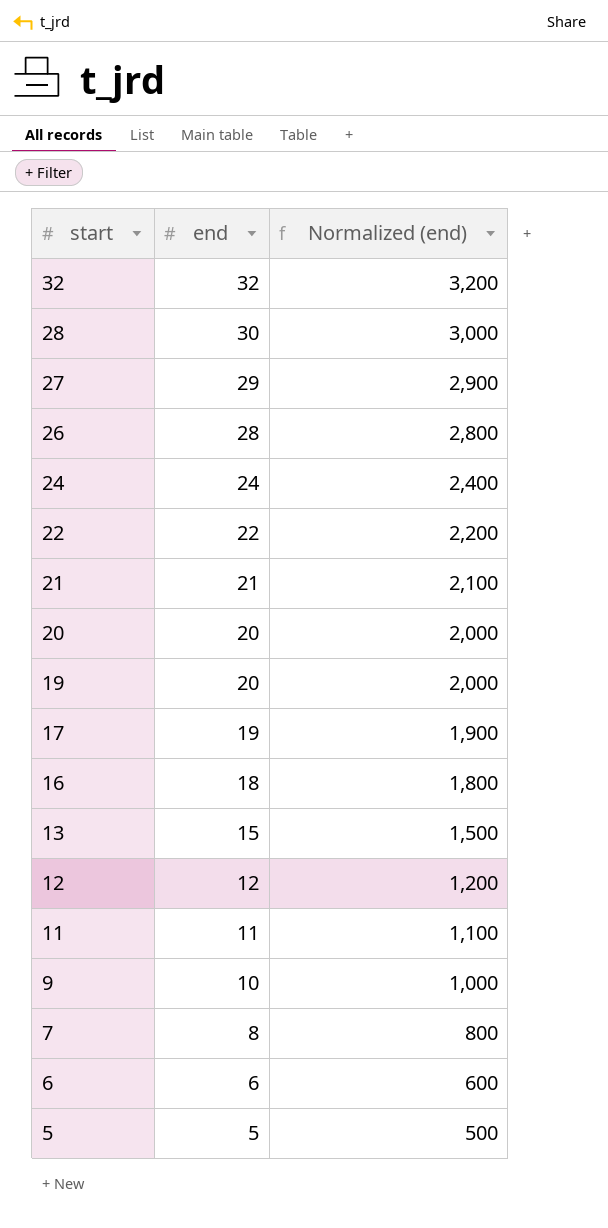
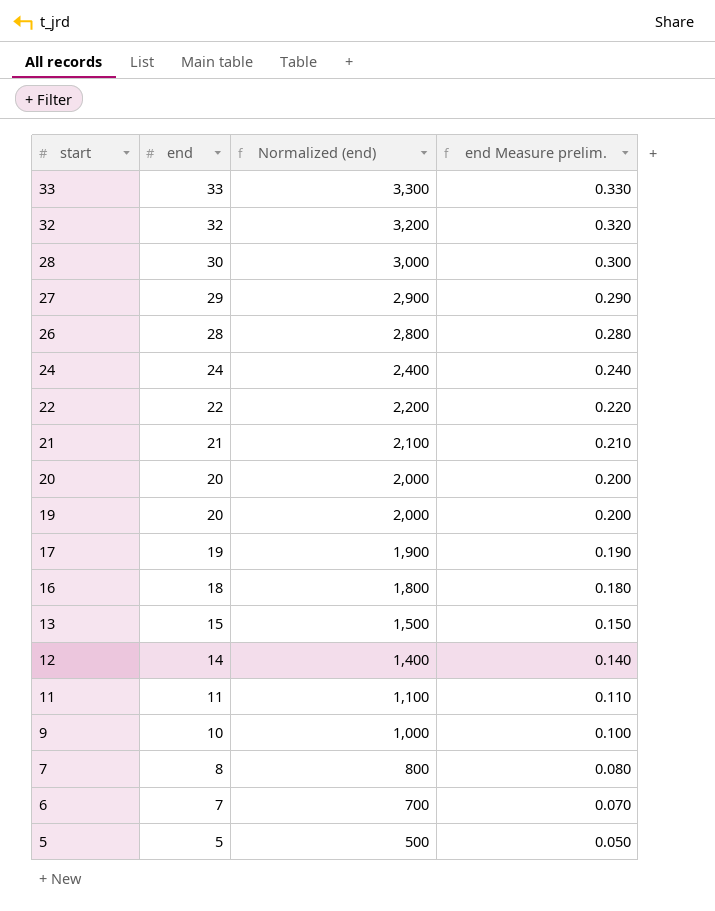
column end Measure prelim. | formula: none -> [end] * 0.01
row 33: none -> 33 | 3,300 | 0.330
12 | end: 12 -> 14
12 | Normalized (end): 1,200 -> 1,400
6 | end: 6 -> 7
6 | Normalized (end): 600 -> 700

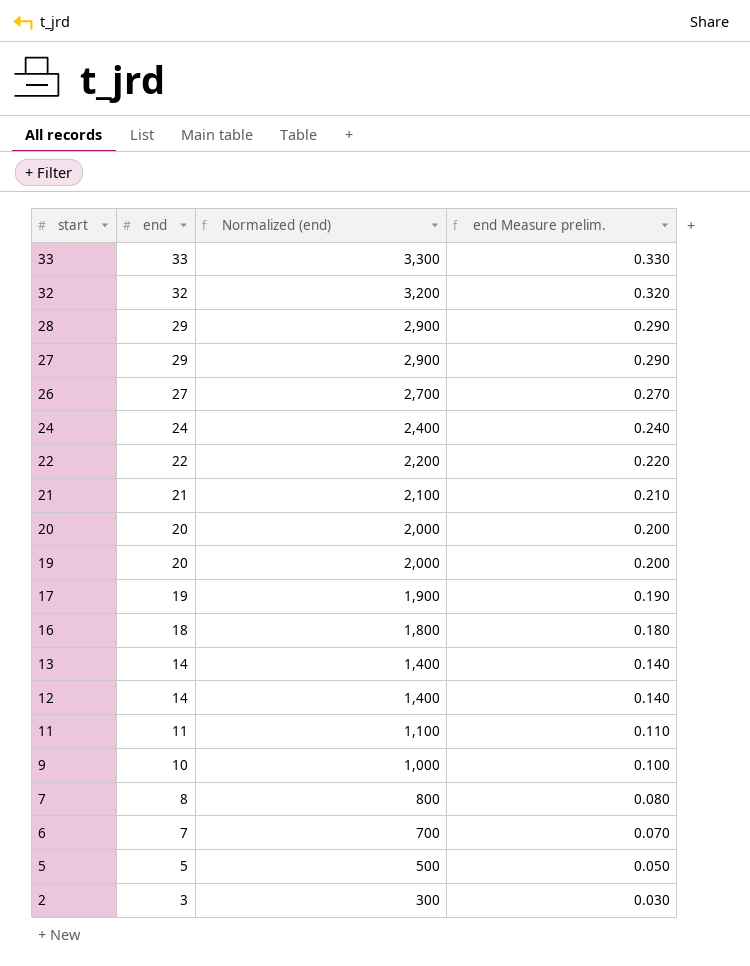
28 | end: 30 -> 29
28 | Normalized (end): 3,000 -> 2,900
28 | end Measure prelim.: 0.300 -> 0.290
26 | end: 28 -> 27
26 | Normalized (end): 2,800 -> 2,700
26 | end Measure prelim.: 0.280 -> 0.270
13 | end: 15 -> 14
13 | Normalized (end): 1,500 -> 1,400
13 | end Measure prelim.: 0.150 -> 0.140
row 2: none -> 3 | 300 | 0.030

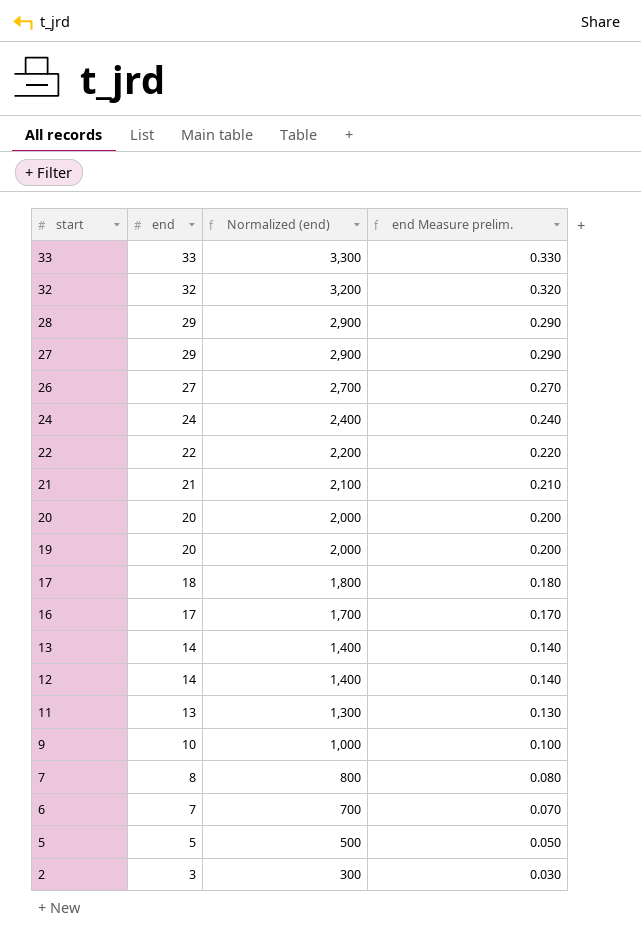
17 | end: 19 -> 18
17 | Normalized (end): 1,900 -> 1,800
17 | end Measure prelim.: 0.190 -> 0.180
16 | end: 18 -> 17
16 | Normalized (end): 1,800 -> 1,700
16 | end Measure prelim.: 0.180 -> 0.170
11 | end: 11 -> 13
11 | Normalized (end): 1,100 -> 1,300
11 | end Measure prelim.: 0.110 -> 0.130

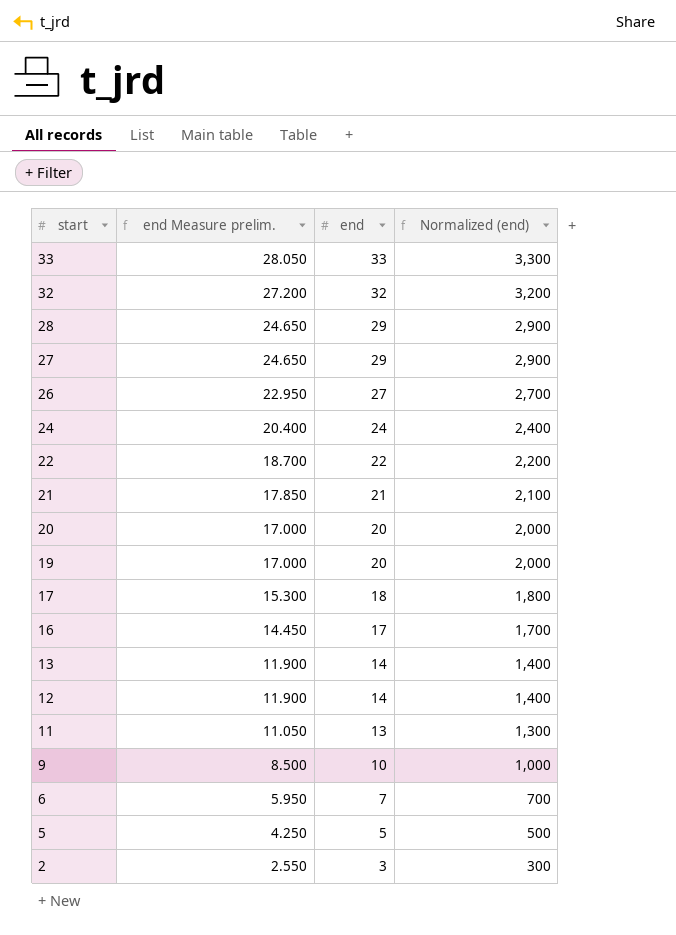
column end Measure prelim. | formula: [end] * 0.01 -> [end] * 0.85
column end Measure prelim. | position: 4 -> 2
row 7: 8 | 800 | 0.080 -> none

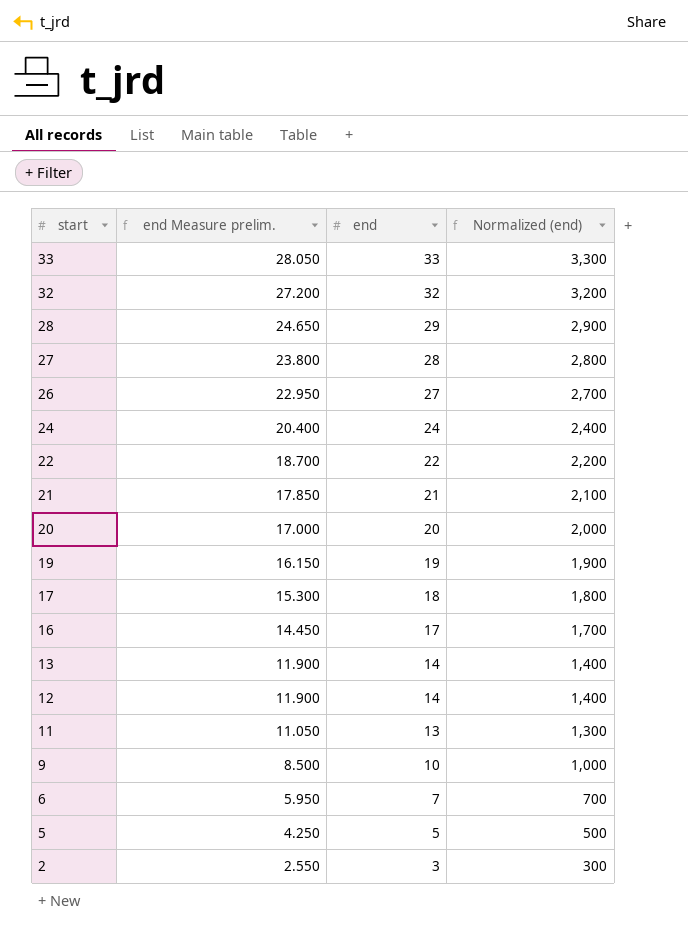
27 | end Measure prelim.: 24.650 -> 23.800
27 | end: 29 -> 28
27 | Normalized (end): 2,900 -> 2,800
19 | end Measure prelim.: 17.000 -> 16.150
19 | end: 20 -> 19
19 | Normalized (end): 2,000 -> 1,900

